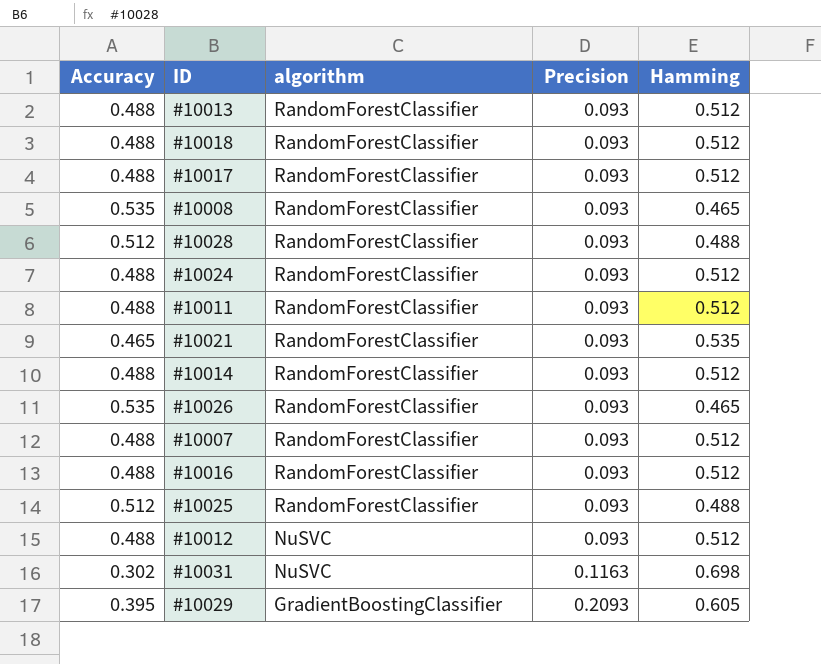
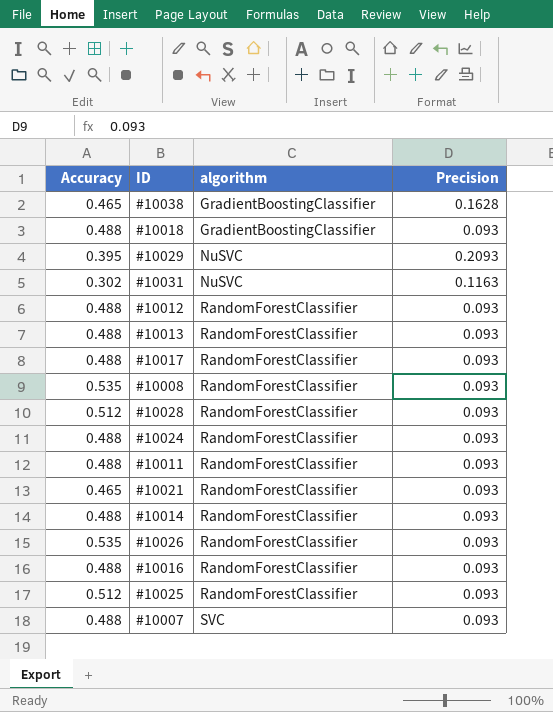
row order: algorithm descending -> algorithm ascending
column Hamming | position: 5 -> none
row #10038: none -> 0.465 | GradientBoostingClassifier | 0.1628
#10018 | algorithm: RandomForestClassifier -> GradientBoostingClassifier
#10029 | algorithm: GradientBoostingClassifier -> NuSVC
#10012 | algorithm: NuSVC -> RandomForestClassifier
#10007 | algorithm: RandomForestClassifier -> SVC

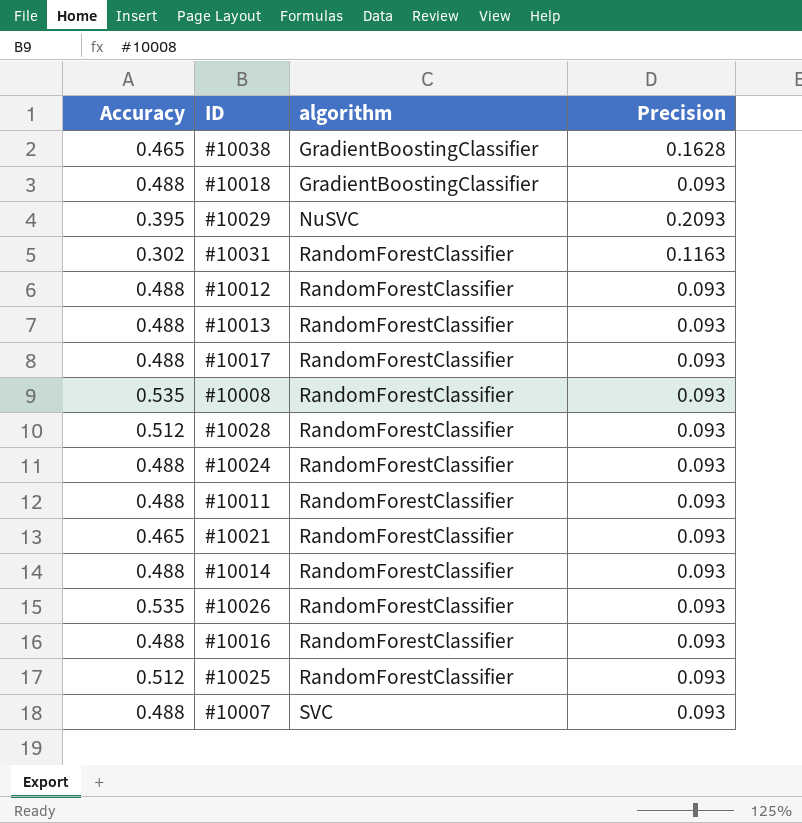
#10031 | algorithm: NuSVC -> RandomForestClassifier

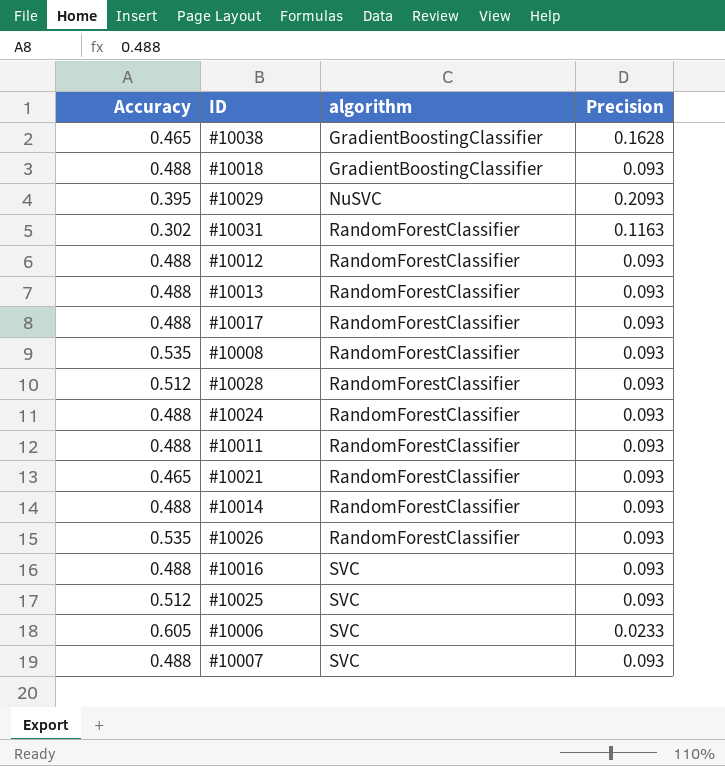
#10016 | algorithm: RandomForestClassifier -> SVC
#10025 | algorithm: RandomForestClassifier -> SVC
row #10006: none -> 0.605 | SVC | 0.0233

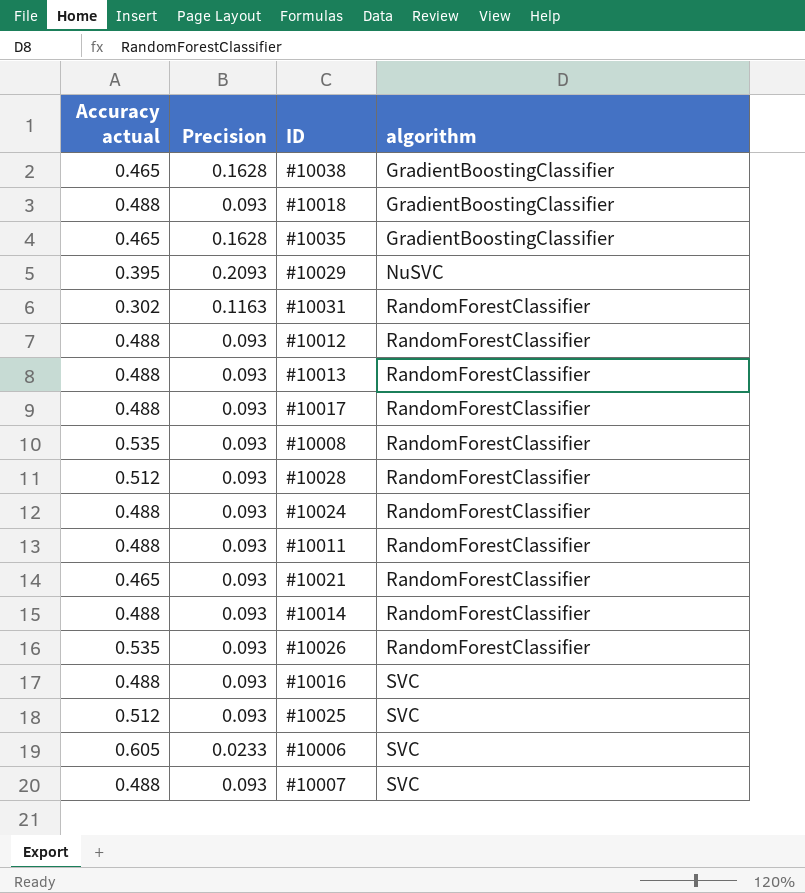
column name: Accuracy -> Accuracy actual
column Precision | position: 4 -> 2
row #10035: none -> 0.465 | 0.1628 | GradientBoostingClassifier

